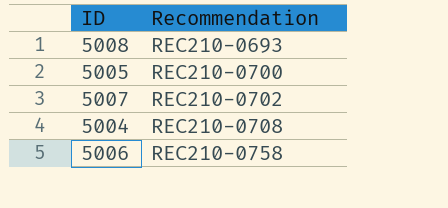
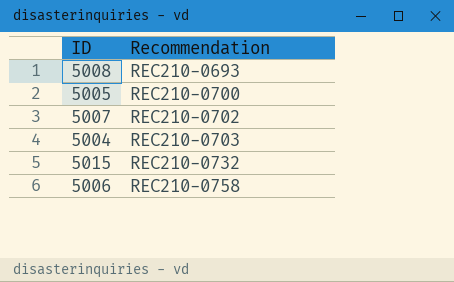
5004 | Recommendation: REC210-0708 -> REC210-0703
row 5015: none -> REC210-0732

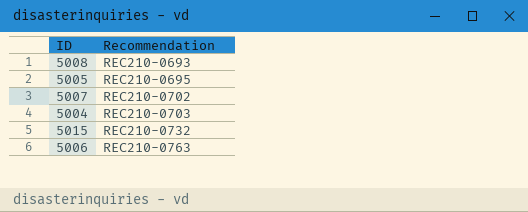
5005 | Recommendation: REC210-0700 -> REC210-0695
5006 | Recommendation: REC210-0758 -> REC210-0763

